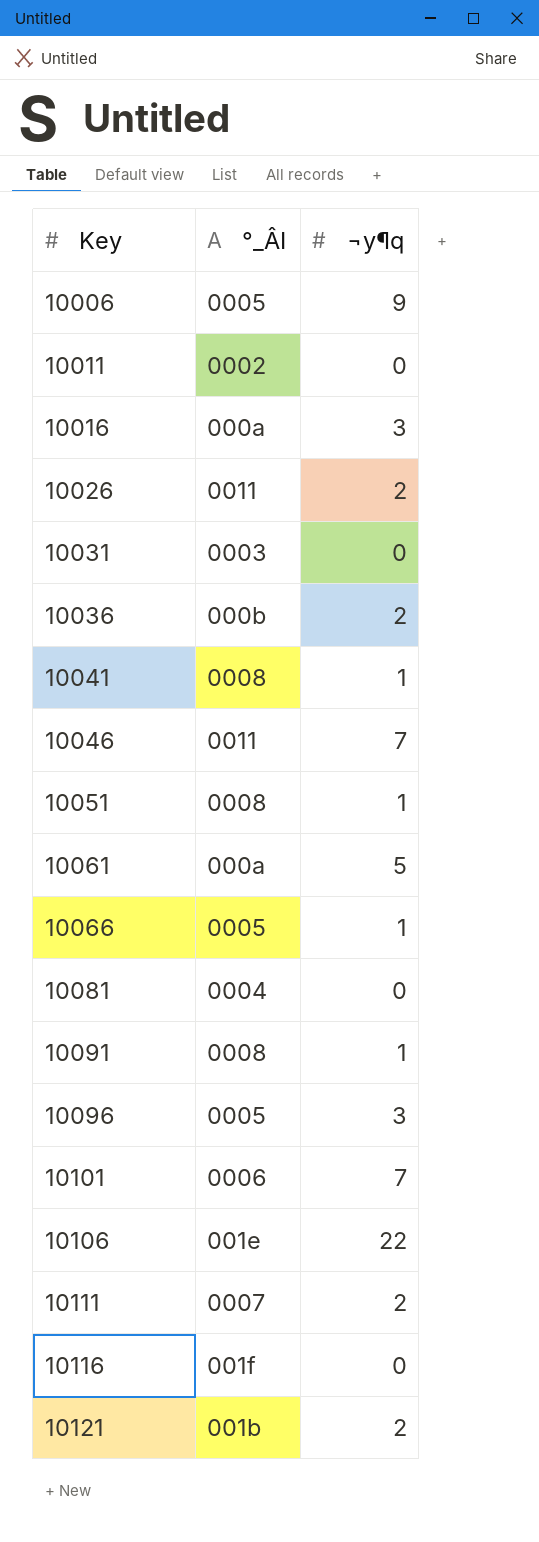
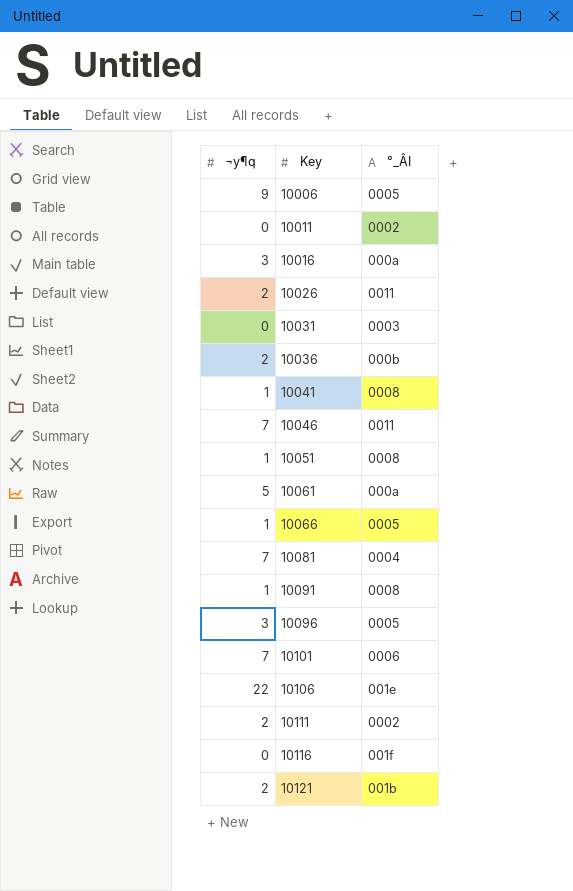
column ¬y¶q | position: 3 -> 1
10081 | ¬y¶q: 0 -> 7
10111 | °_ÂI: 0007 -> 0002

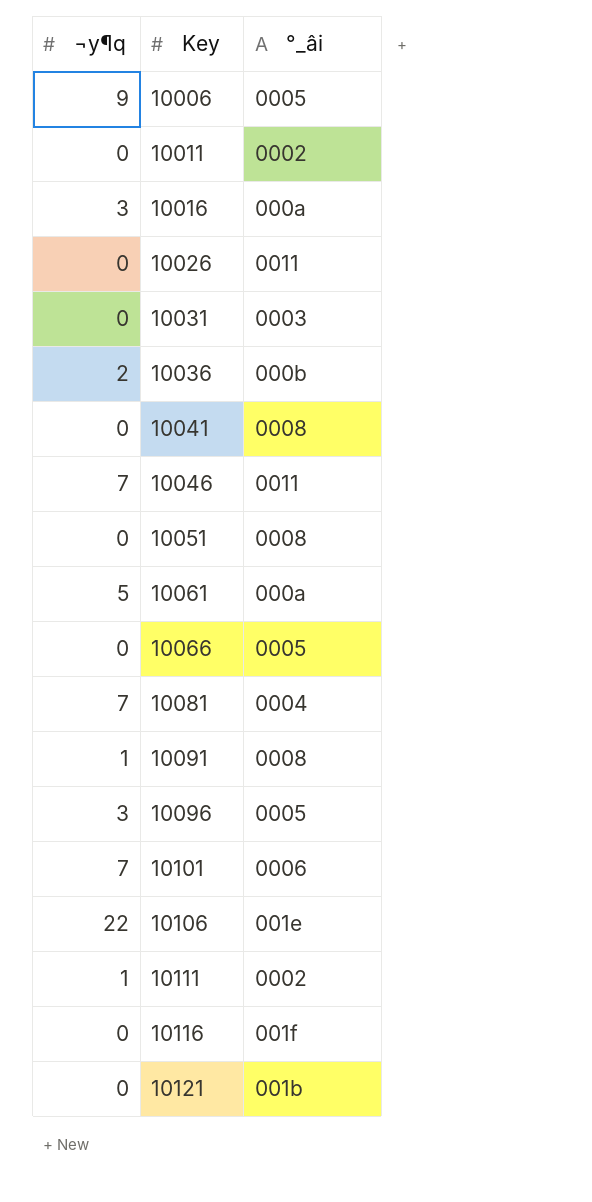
column name: °_ÂI -> °_âi
10026 | ¬y¶q: 2 -> 0
10041 | ¬y¶q: 1 -> 0
10051 | ¬y¶q: 1 -> 0
10066 | ¬y¶q: 1 -> 0
10111 | ¬y¶q: 2 -> 1
10121 | ¬y¶q: 2 -> 0

